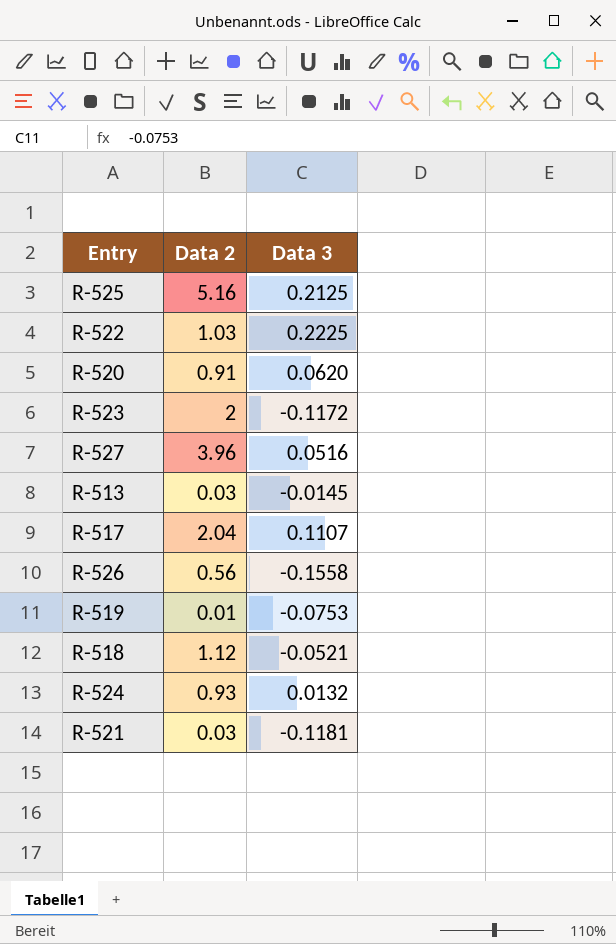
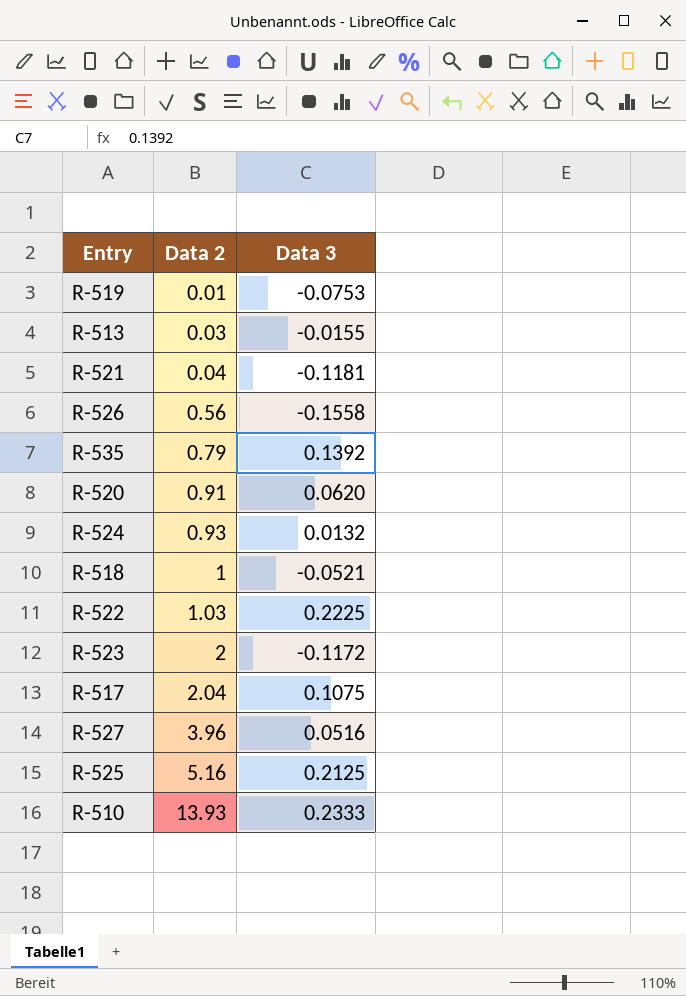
row order: none -> Data 2 ascending
R-513 | Data 3: -0.0145 -> -0.0155
R-521 | Data 2: 0.03 -> 0.04
row R-535: none -> 0.79 | 0.1392
R-518 | Data 2: 1.12 -> 1
R-517 | Data 3: 0.1107 -> 0.1075
row R-510: none -> 13.93 | 0.2333

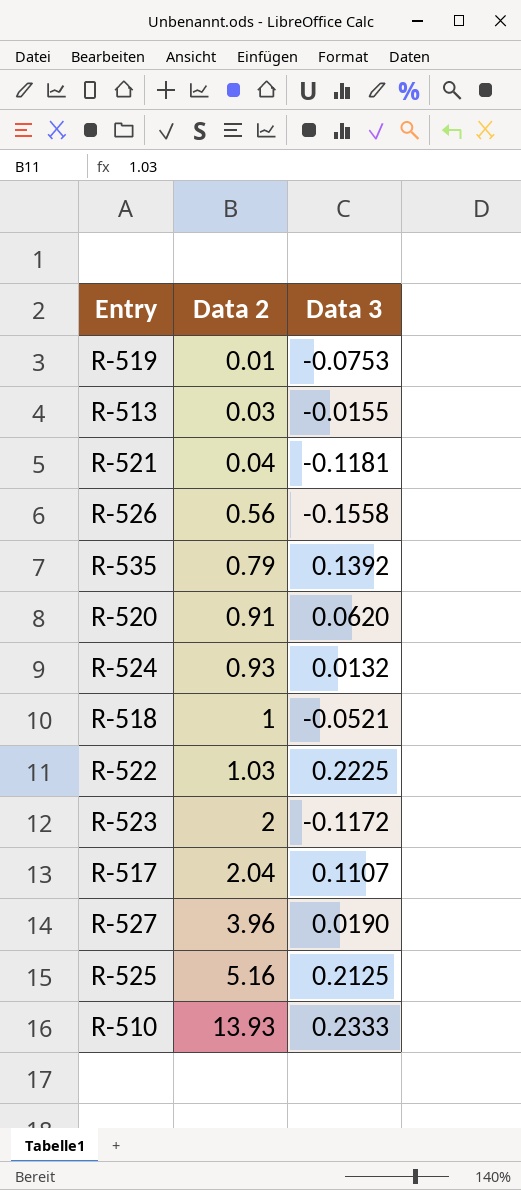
R-517 | Data 3: 0.1075 -> 0.1107
R-527 | Data 3: 0.0516 -> 0.0190

